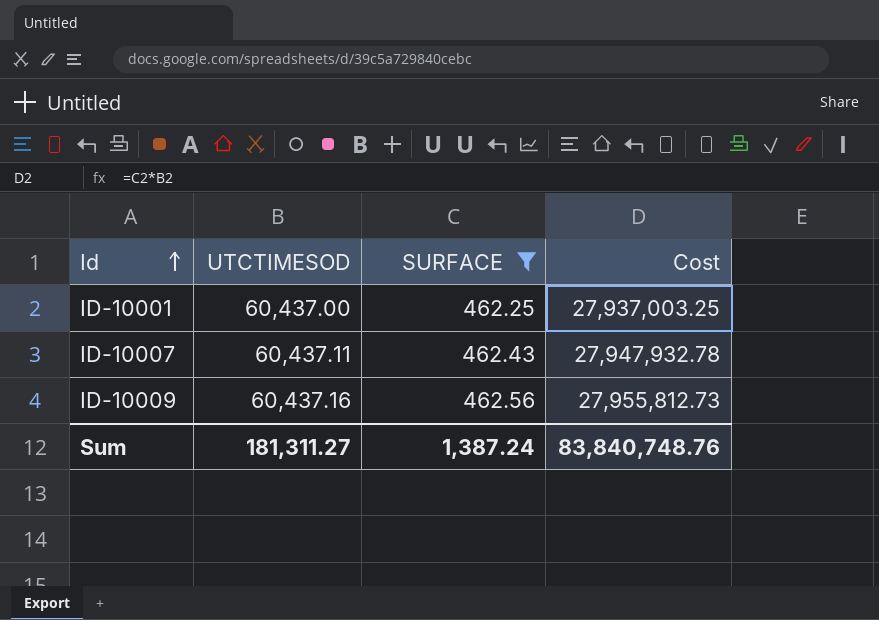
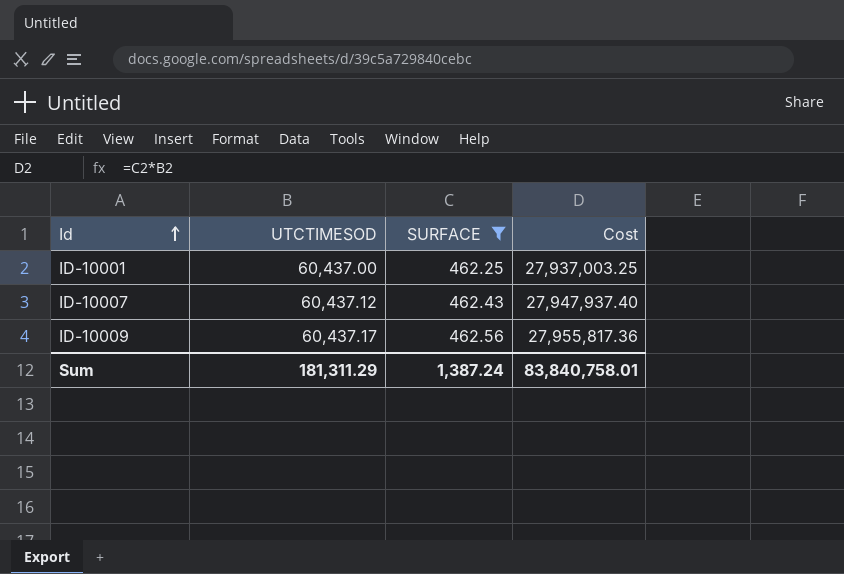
ID-10007 | UTCTIMESOD: 60,437.11 -> 60,437.12
ID-10007 | Cost: 27,947,932.78 -> 27,947,937.40
ID-10009 | UTCTIMESOD: 60,437.16 -> 60,437.17
ID-10009 | Cost: 27,955,812.73 -> 27,955,817.36
Sum | UTCTIMESOD: 181,311.27 -> 181,311.29
Sum | Cost: 83,840,748.76 -> 83,840,758.01

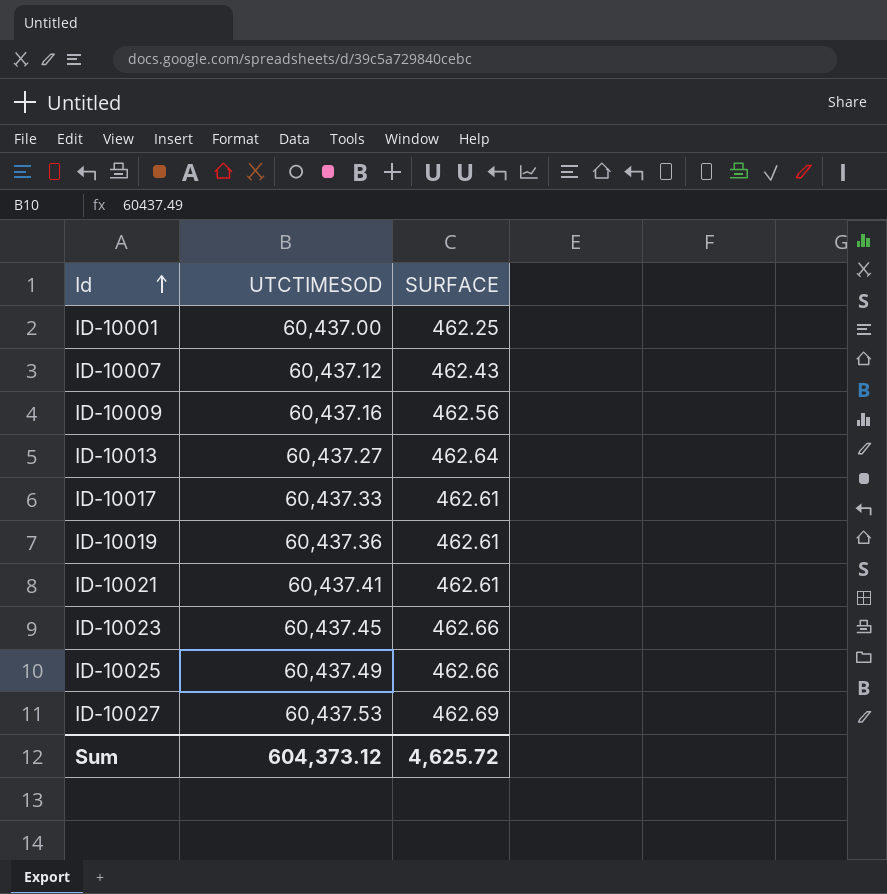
filter: SURFACE <= 462.56 -> none
column Cost | formula: [UTCTIMESOD] * [SURFACE] -> none
ID-10009 | UTCTIMESOD: 60,437.17 -> 60,437.16
Sum | UTCTIMESOD: 181,311.29 -> 604,373.12
Sum | SURFACE: 1,387.24 -> 4,625.72

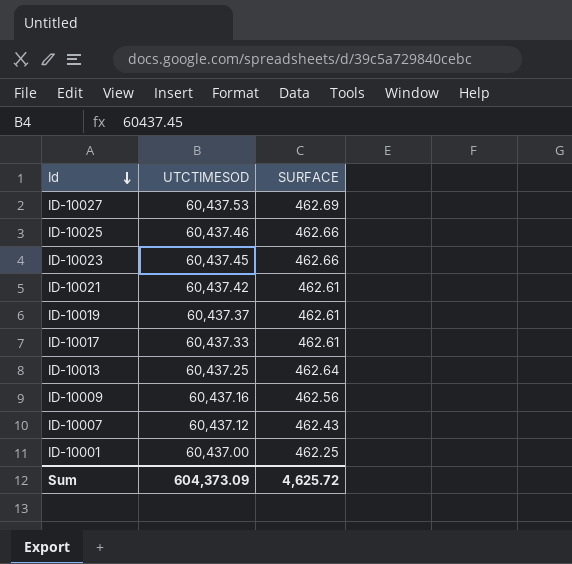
row order: Id ascending -> Id descending
ID-10025 | UTCTIMESOD: 60,437.49 -> 60,437.46
ID-10021 | UTCTIMESOD: 60,437.41 -> 60,437.42
ID-10019 | UTCTIMESOD: 60,437.36 -> 60,437.37
ID-10013 | UTCTIMESOD: 60,437.27 -> 60,437.25
Sum | UTCTIMESOD: 604,373.12 -> 604,373.09

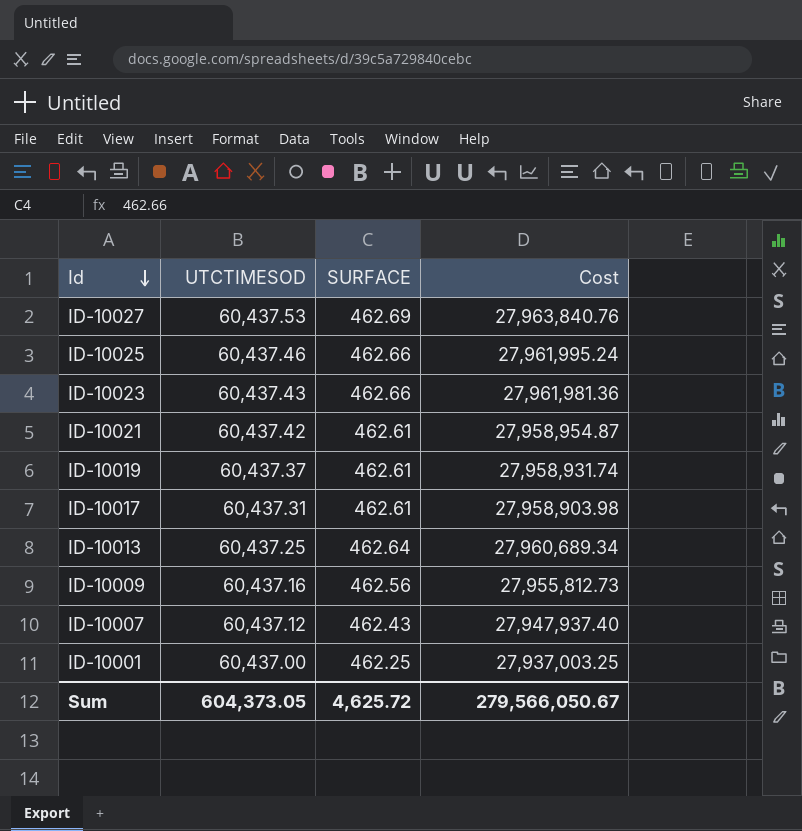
column Cost | formula: none -> [UTCTIMESOD] * [SURFACE]
ID-10023 | UTCTIMESOD: 60,437.45 -> 60,437.43
ID-10017 | UTCTIMESOD: 60,437.33 -> 60,437.31
Sum | UTCTIMESOD: 604,373.09 -> 604,373.05

